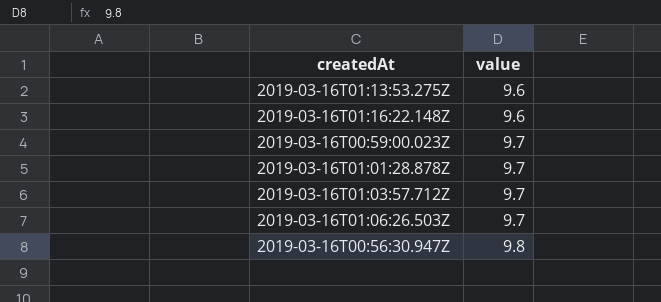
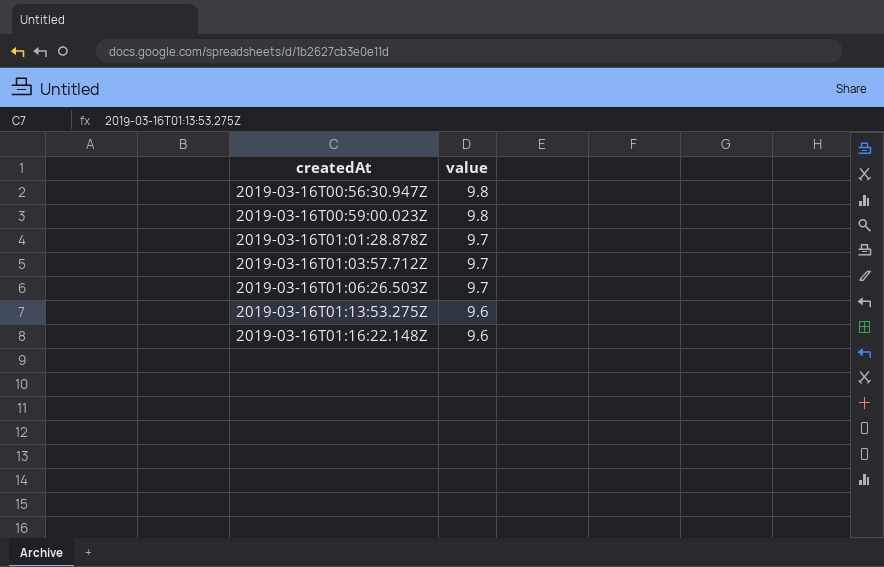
row order: value ascending -> createdAt ascending
2019-03-16T00:59:00.023Z | value: 9.7 -> 9.8

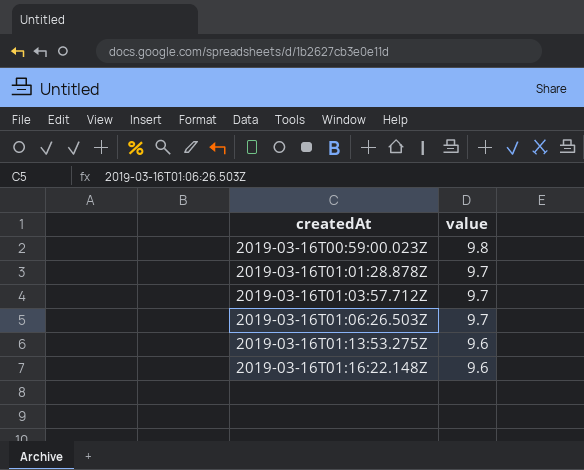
row 2019-03-16T00:56:30.947Z: 9.8 -> none

